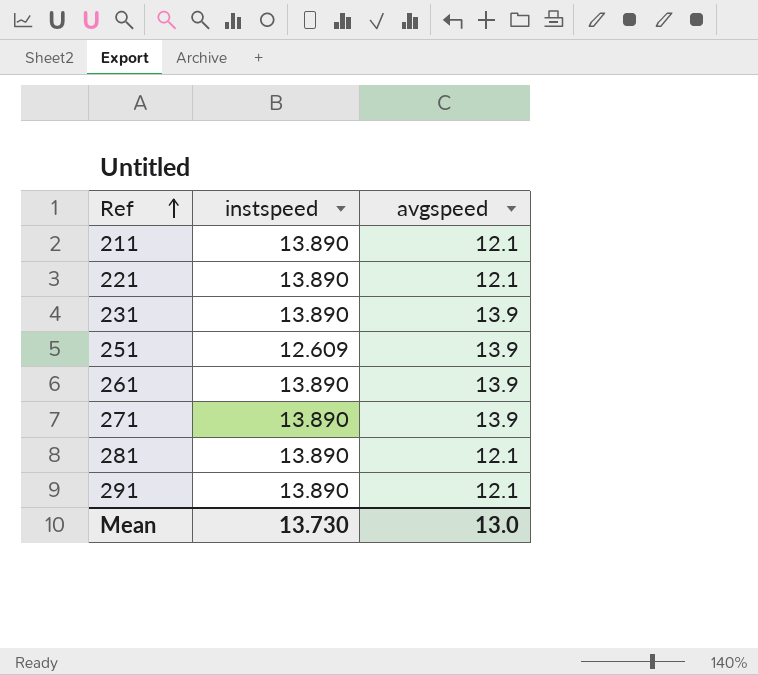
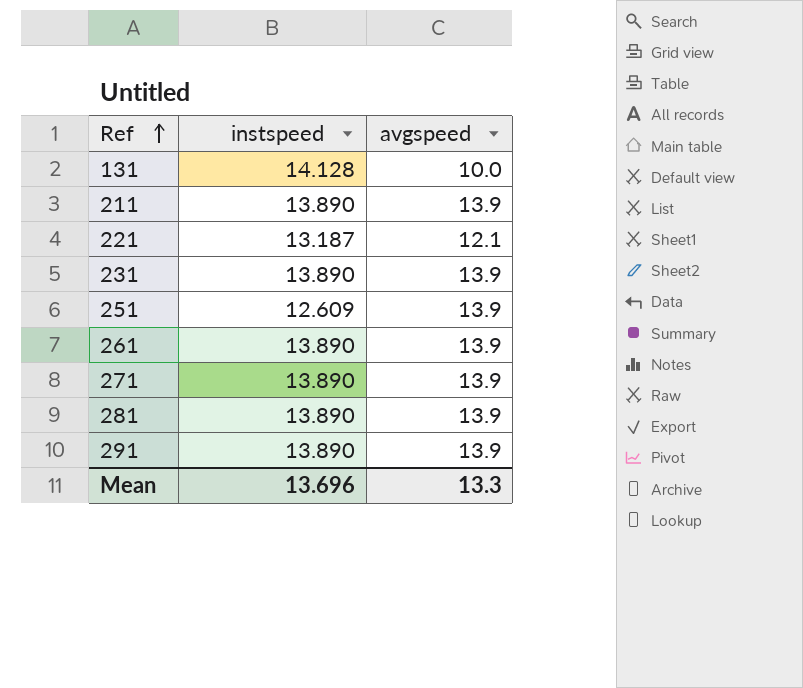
row 131: none -> 14.128 | 10.0
211 | avgspeed: 12.1 -> 13.9
221 | instspeed: 13.890 -> 13.187
281 | avgspeed: 12.1 -> 13.9
291 | avgspeed: 12.1 -> 13.9
Mean | instspeed: 13.730 -> 13.696
Mean | avgspeed: 13.0 -> 13.3

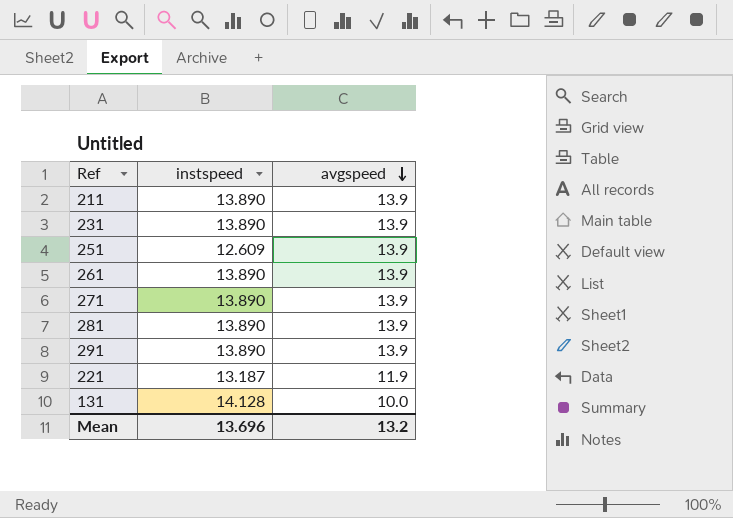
row order: Ref ascending -> avgspeed descending
221 | avgspeed: 12.1 -> 11.9
Mean | avgspeed: 13.3 -> 13.2

